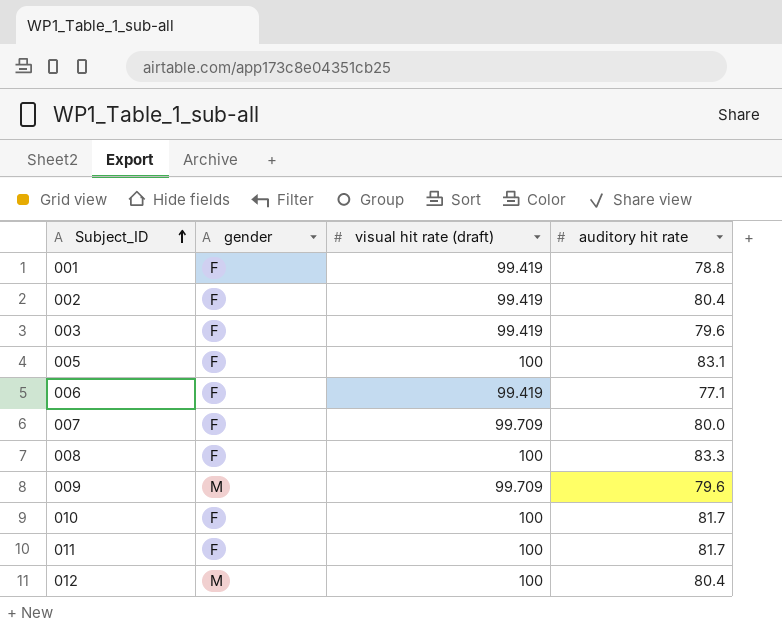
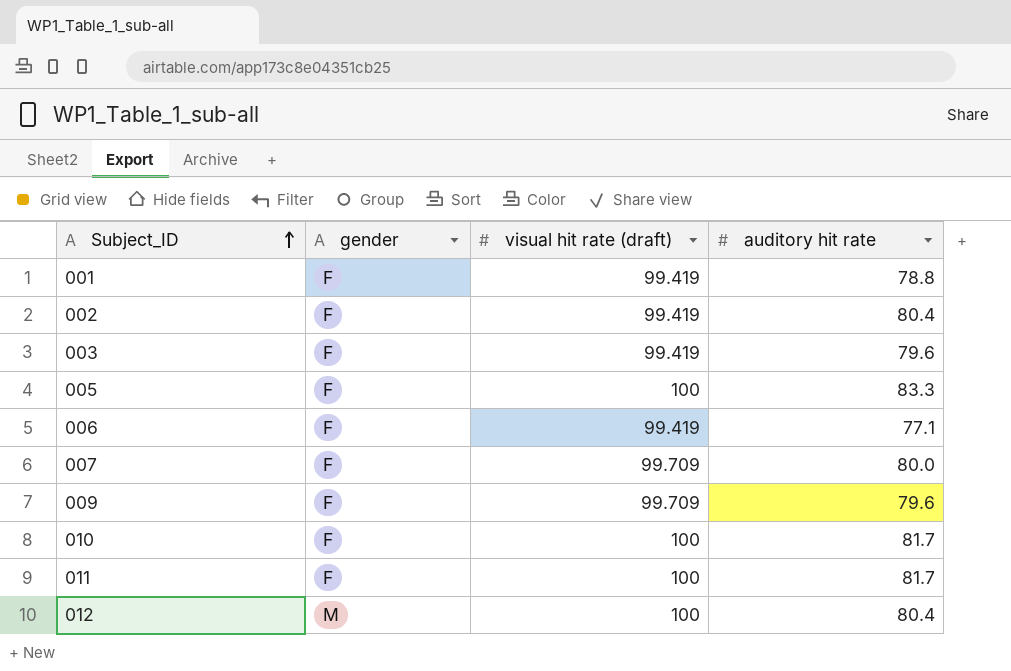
row 008: F | 100 | 83.3 -> none
005 | auditory hit rate: 83.1 -> 83.3
009 | gender: M -> F

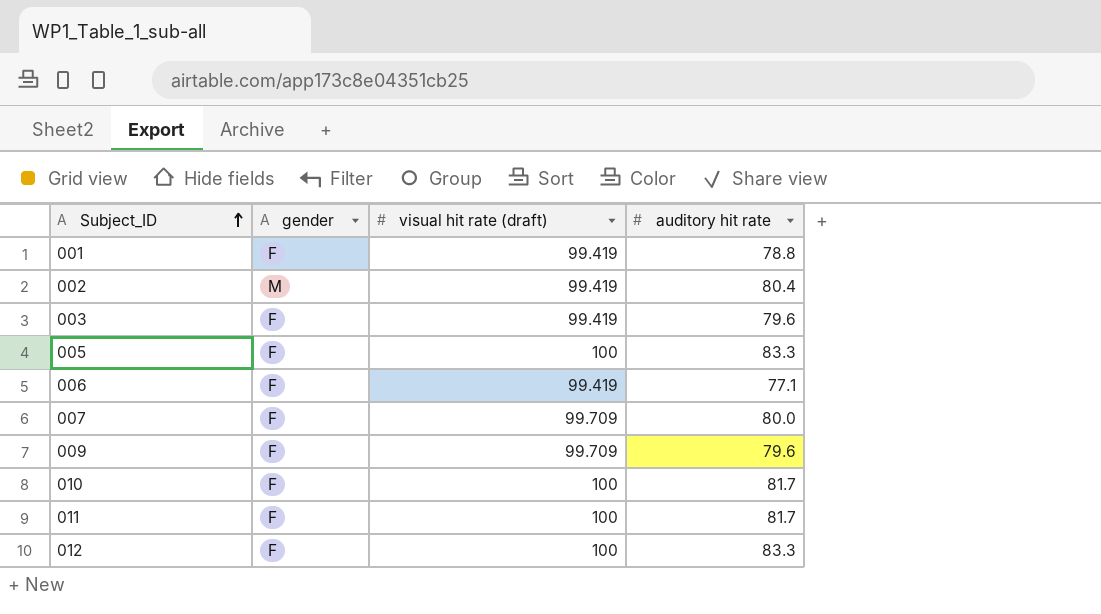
002 | gender: F -> M
012 | gender: M -> F
012 | auditory hit rate: 80.4 -> 83.3

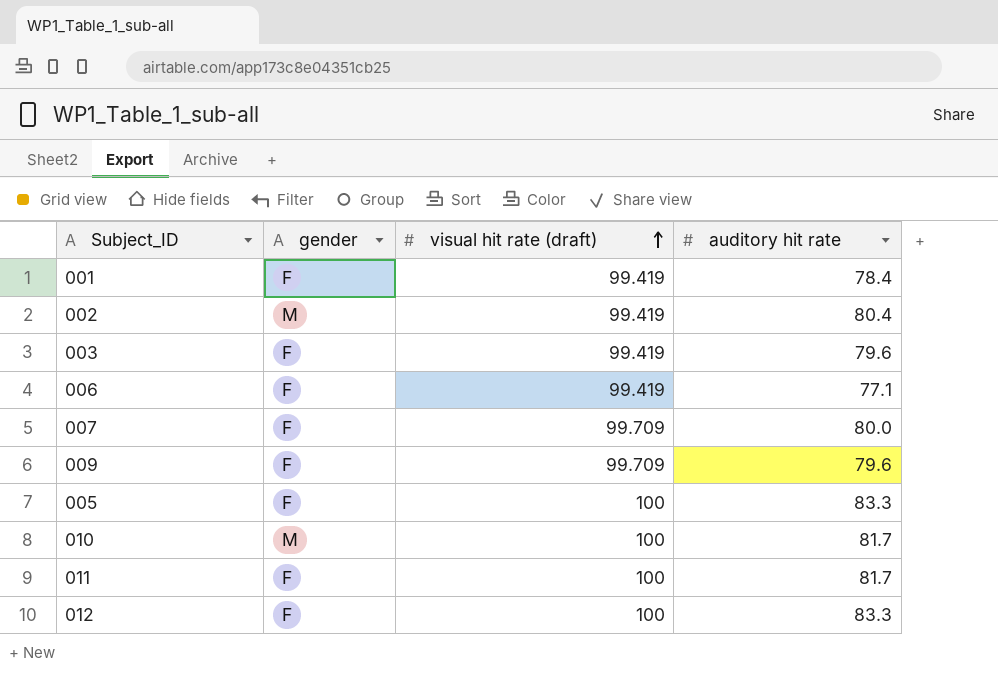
row order: Subject_ID ascending -> visual hit rate (draft) ascending
001 | auditory hit rate: 78.8 -> 78.4
010 | gender: F -> M

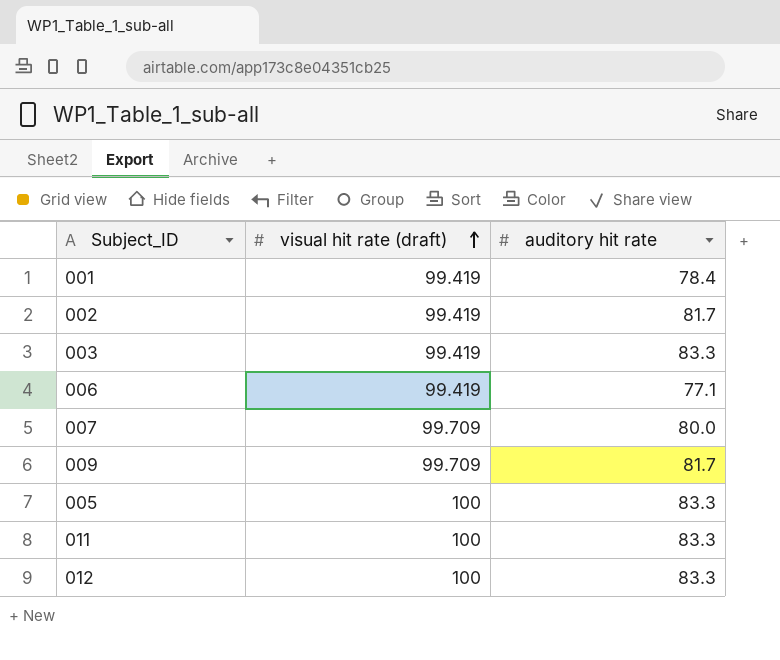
column gender | position: 2 -> none
row 010: M | 100 | 81.7 -> none
002 | auditory hit rate: 80.4 -> 81.7
003 | auditory hit rate: 79.6 -> 83.3
009 | auditory hit rate: 79.6 -> 81.7
011 | auditory hit rate: 81.7 -> 83.3

